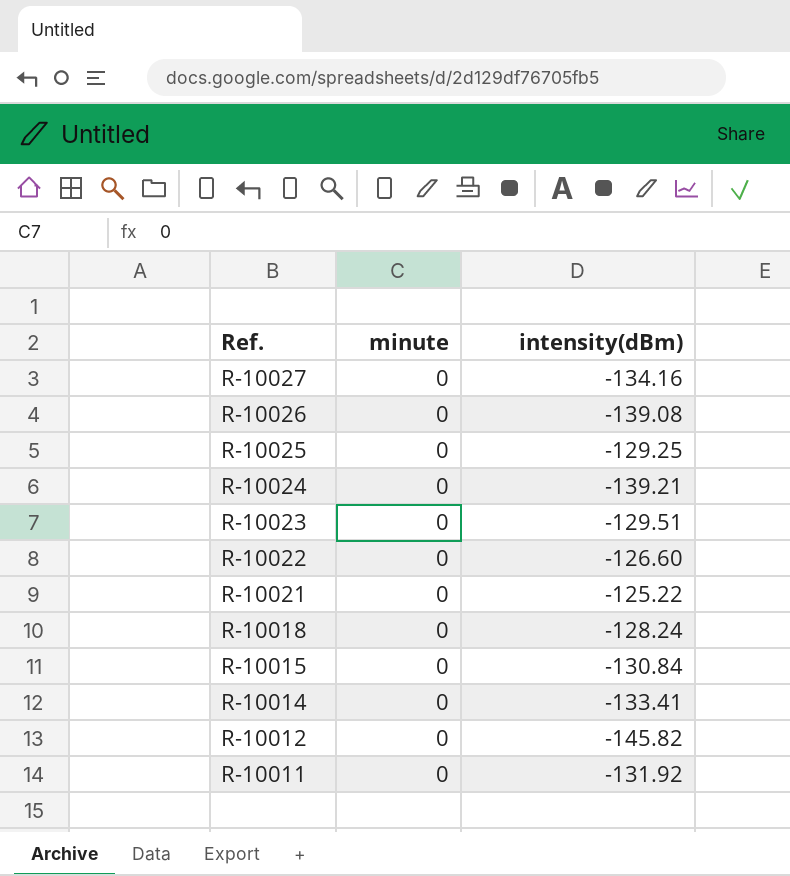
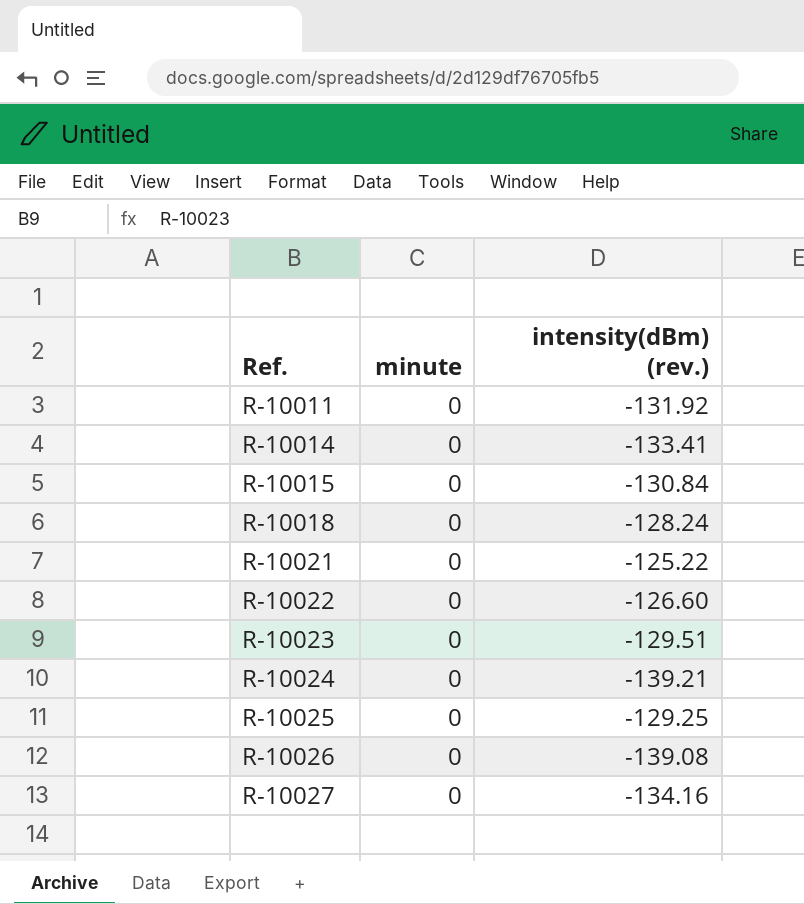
row order: Ref. descending -> Ref. ascending
column name: intensity(dBm) -> intensity(dBm) (rev.)
row R-10012: 0 | -145.82 -> none

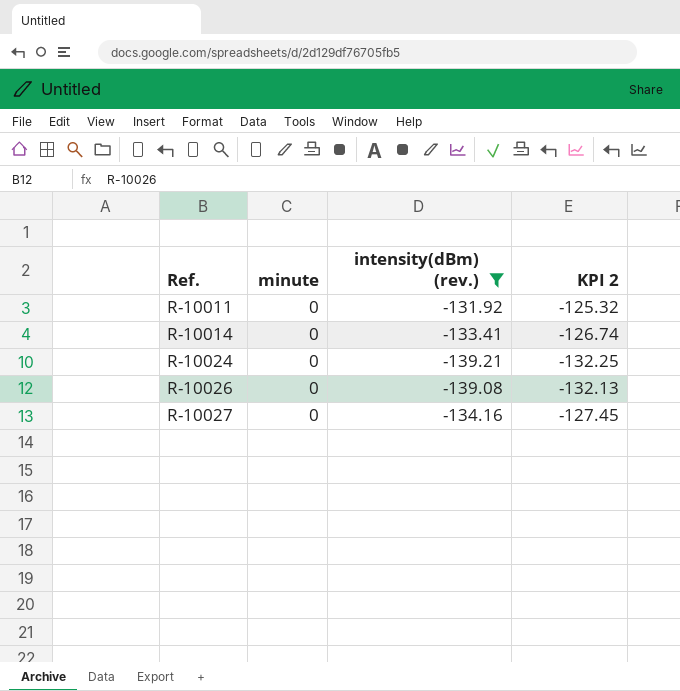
filter: none -> intensity(dBm) (rev.) <= -131.92
column KPI 2 | formula: none -> [intensity(dBm) (rev.)] * 0.95

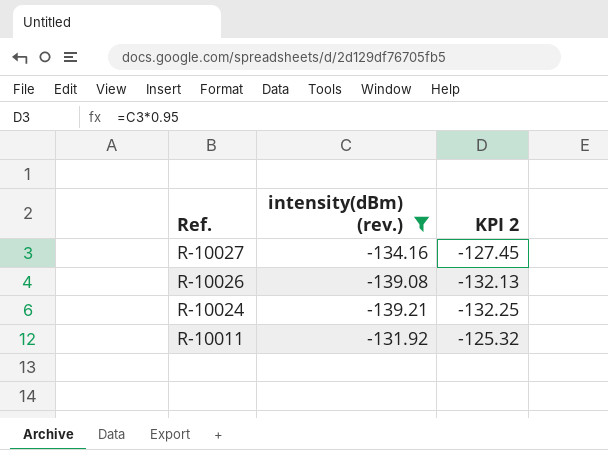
row order: Ref. ascending -> Ref. descending
column minute | position: 2 -> none
row R-10014: 0 | -133.41 | -126.74 -> none

